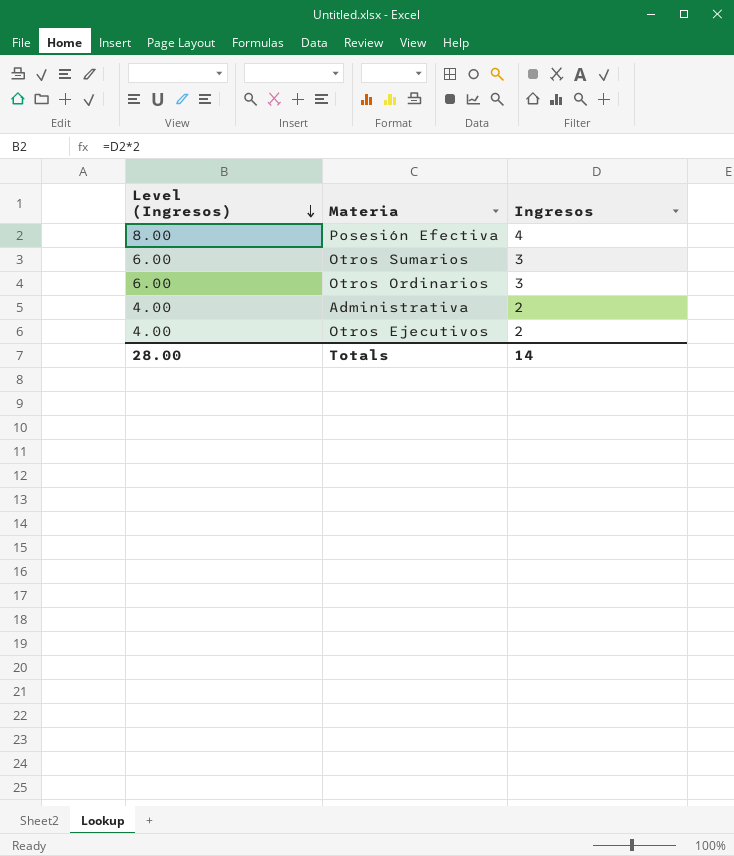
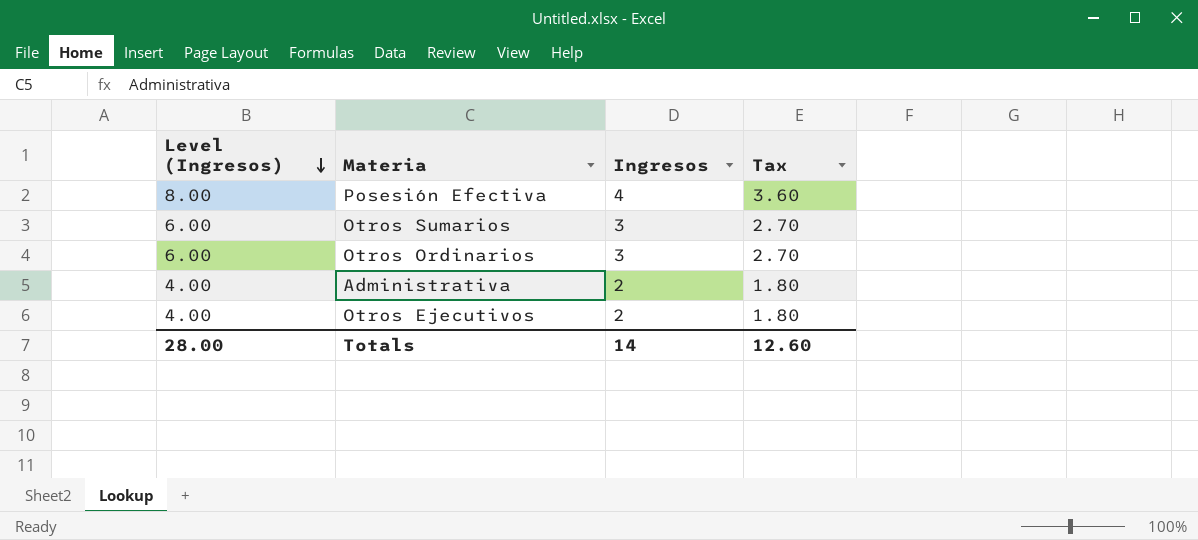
column Tax | formula: none -> [Ingresos] * 0.9

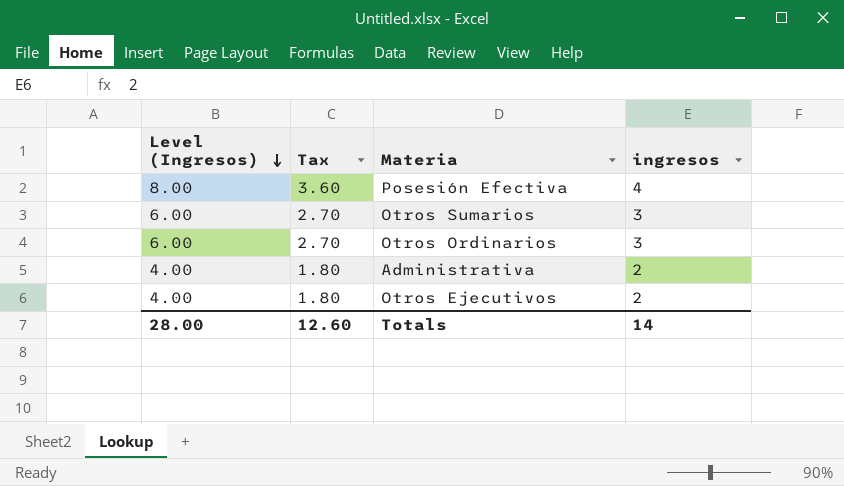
column Tax | position: 4 -> 2
column name: Ingresos -> ingresos

